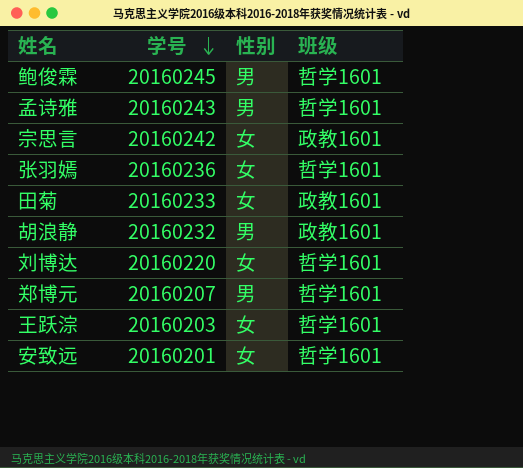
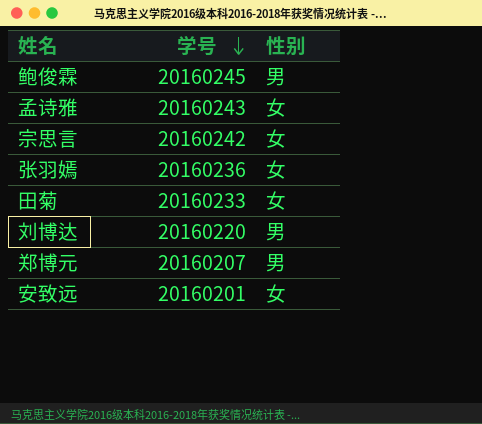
column 班级 | position: 4 -> none
row 胡浪静: 20160232 | 男 | 政教1601 -> none
row 王跃淙: 20160203 | 女 | 哲学1601 -> none
孟诗雅 | 性别: 男 -> 女
刘博达 | 性别: 女 -> 男

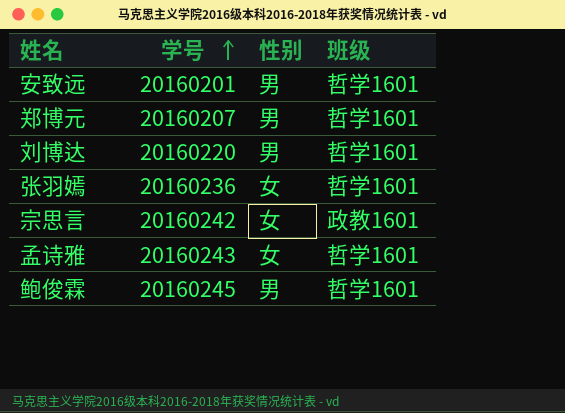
row order: 学号 descending -> 学号 ascending
column 班级 | position: none -> 4
row 田菊: 20160233 | 女 -> none
安致远 | 性别: 女 -> 男

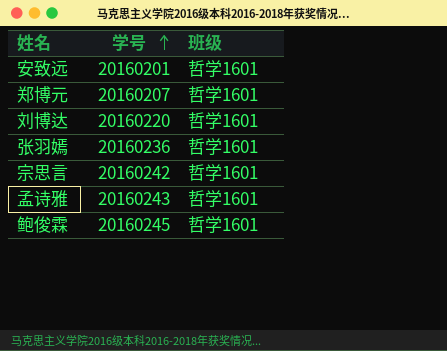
column 性别 | position: 3 -> none
宗思言 | 班级: 政教1601 -> 哲学1601

